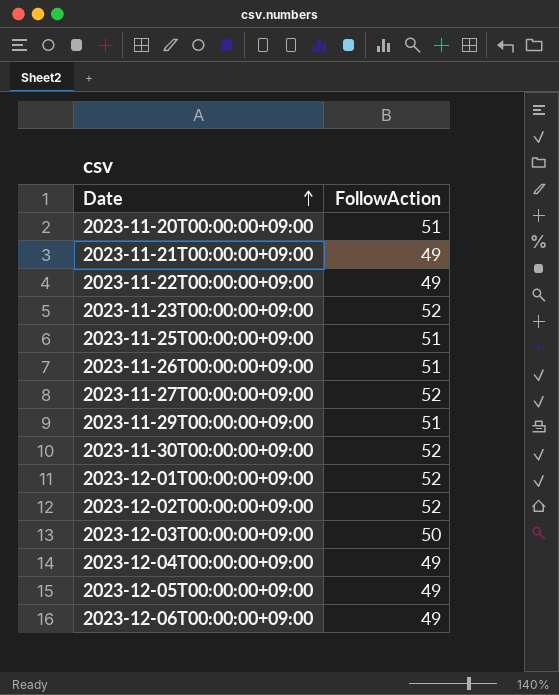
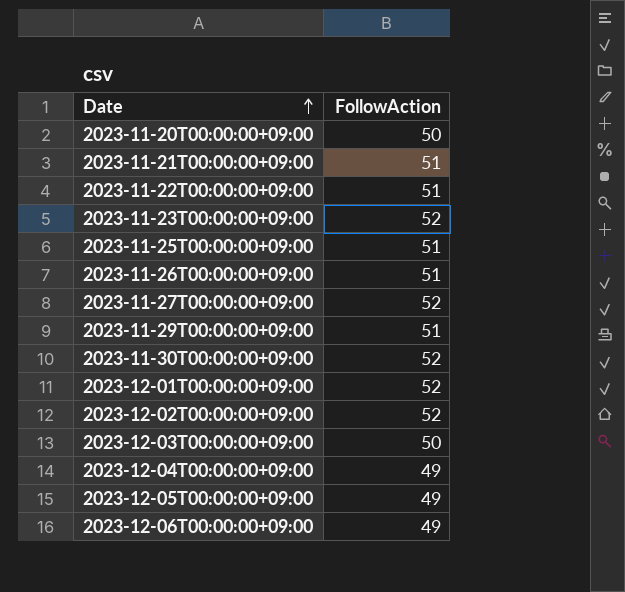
2023-11-20T00:00:00+09:00 | FollowAction: 51 -> 50
2023-11-21T00:00:00+09:00 | FollowAction: 49 -> 51
2023-11-22T00:00:00+09:00 | FollowAction: 49 -> 51

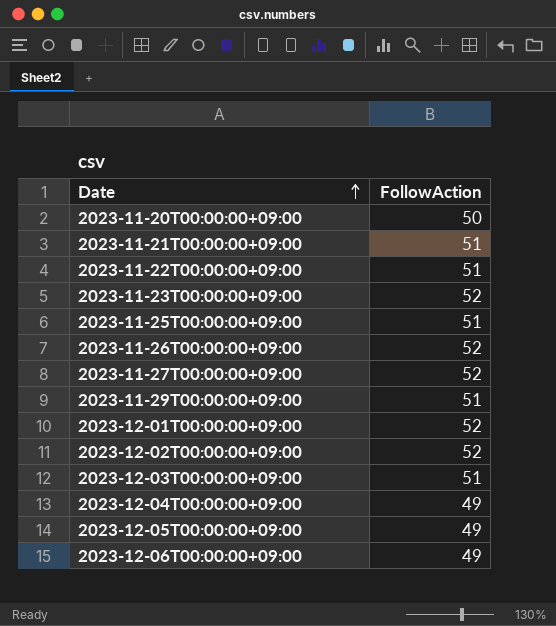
row 2023-11-30T00:00:00+09:00: 52 -> none
2023-11-26T00:00:00+09:00 | FollowAction: 51 -> 52
2023-12-03T00:00:00+09:00 | FollowAction: 50 -> 51

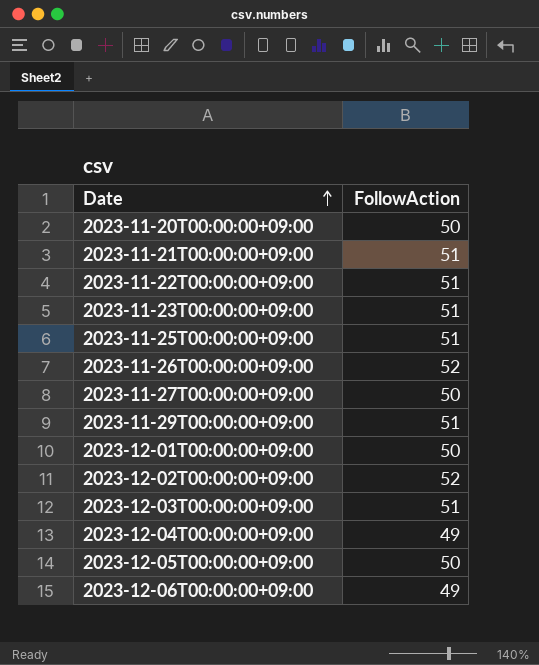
2023-11-23T00:00:00+09:00 | FollowAction: 52 -> 51
2023-11-27T00:00:00+09:00 | FollowAction: 52 -> 50
2023-12-01T00:00:00+09:00 | FollowAction: 52 -> 50
2023-12-05T00:00:00+09:00 | FollowAction: 49 -> 50

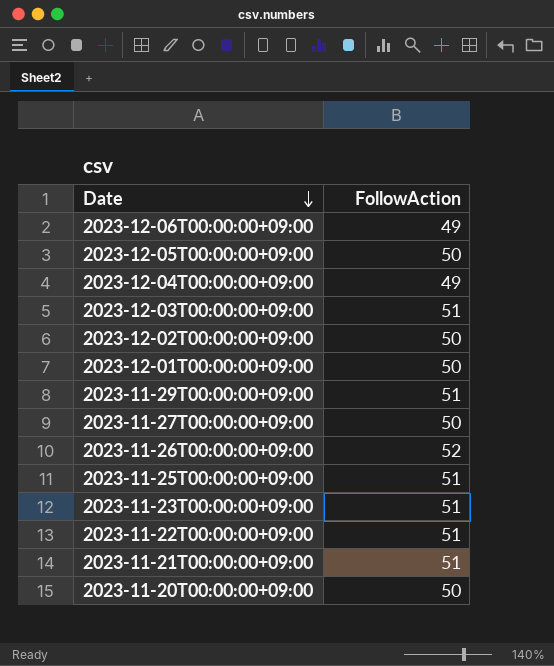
row order: Date ascending -> Date descending
2023-12-02T00:00:00+09:00 | FollowAction: 52 -> 50

